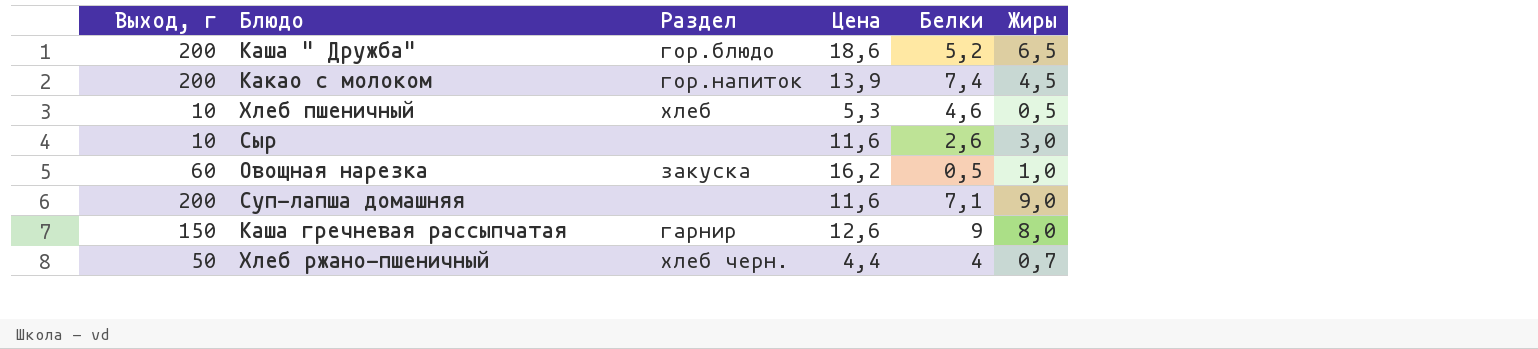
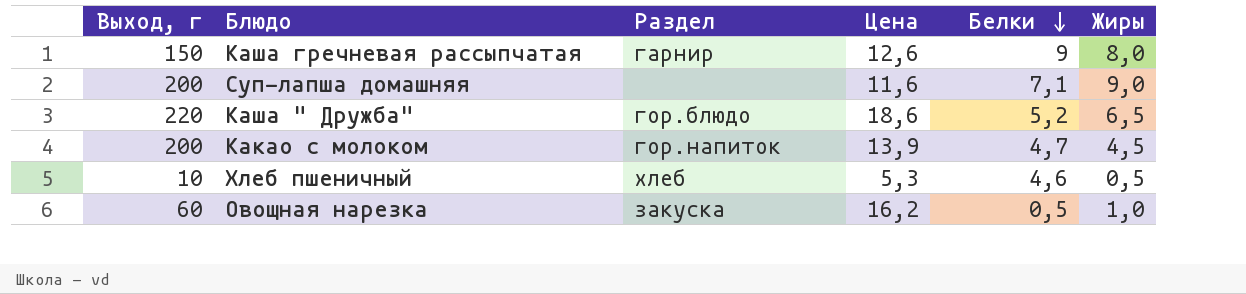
row order: none -> Белки descending
row Сыр: 10 | none | 11,6 | 2,6 | 3,0 -> none
row Хлеб ржано-пшеничный: 50 | хлеб черн. | 4,4 | 4 | 0,7 -> none
Каша " Дружба" | Выход, г: 200 -> 220
Какао с молоком | Белки: 7,4 -> 4,7

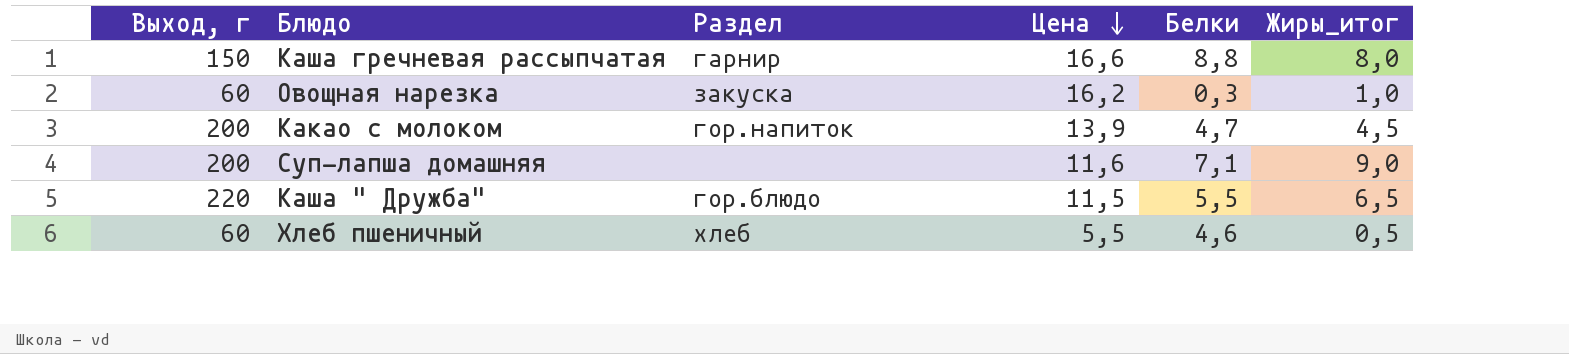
row order: Белки descending -> Цена descending
column name: Жиры -> Жиры_итог
Каша гречневая рассыпчатая | Цена: 12,6 -> 16,6
Каша гречневая рассыпчатая | Белки: 9 -> 8,8
Овощная нарезка | Белки: 0,5 -> 0,3
Каша " Дружба" | Цена: 18,6 -> 11,5
Каша " Дружба" | Белки: 5,2 -> 5,5
Хлеб пшеничный | Выход, г: 10 -> 60
Хлеб пшеничный | Цена: 5,3 -> 5,5

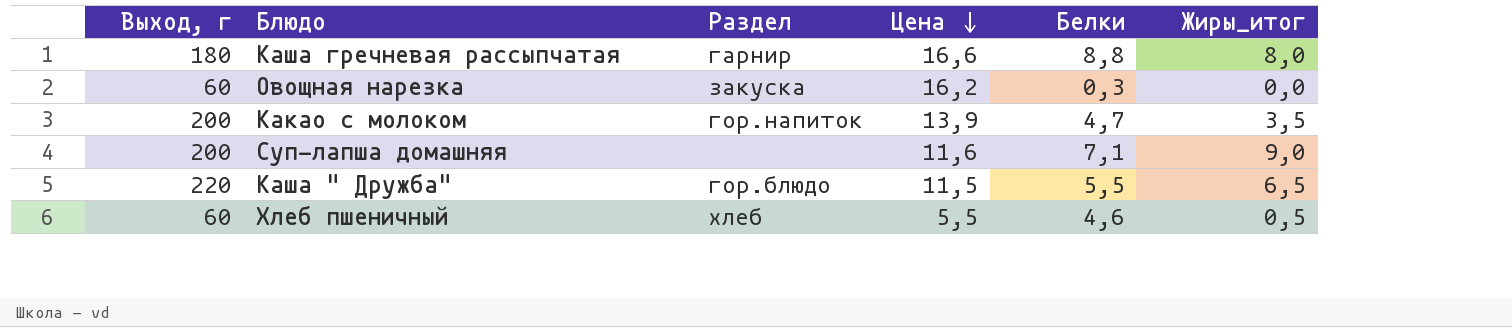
Каша гречневая рассыпчатая | Выход, г: 150 -> 180
Овощная нарезка | Жиры_итог: 1,0 -> 0,0
Какао с молоком | Жиры_итог: 4,5 -> 3,5

